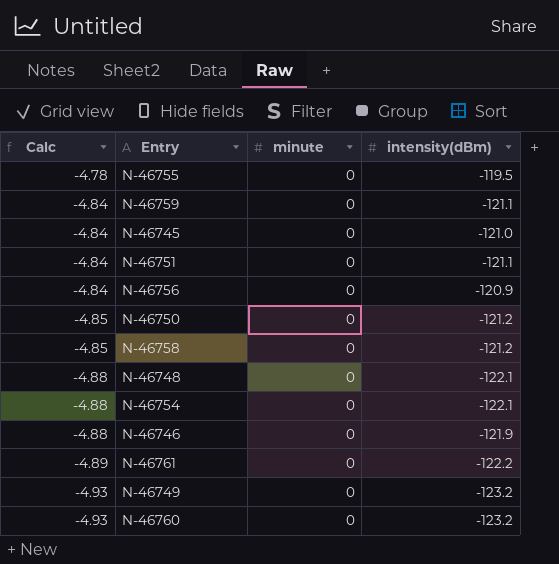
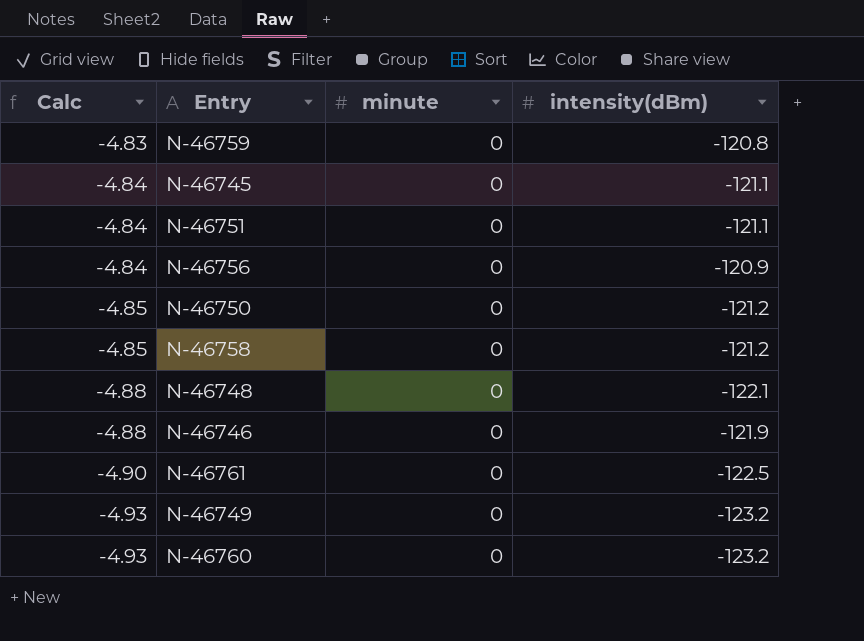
row N-46755: -4.78 | 0 | -119.5 -> none
row N-46754: -4.88 | 0 | -122.1 -> none
N-46759 | Calc: -4.84 -> -4.83
N-46759 | intensity(dBm): -121.1 -> -120.8
N-46745 | intensity(dBm): -121.0 -> -121.1
N-46761 | Calc: -4.89 -> -4.90
N-46761 | intensity(dBm): -122.2 -> -122.5

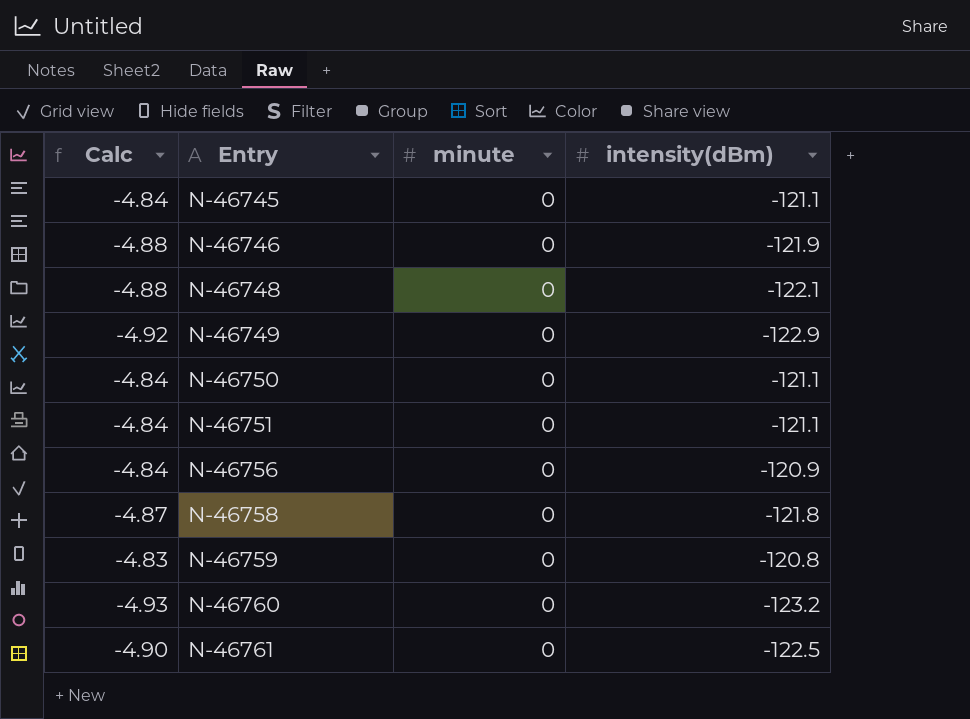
row order: Calc descending -> Entry ascending
N-46749 | Calc: -4.93 -> -4.92
N-46749 | intensity(dBm): -123.2 -> -122.9
N-46750 | Calc: -4.85 -> -4.84
N-46750 | intensity(dBm): -121.2 -> -121.1
N-46758 | Calc: -4.85 -> -4.87
N-46758 | intensity(dBm): -121.2 -> -121.8

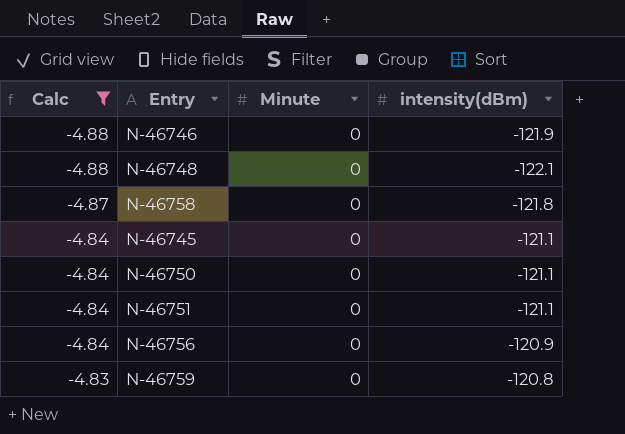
filter: none -> Calc >= -4.88
row order: Entry ascending -> Calc ascending
column name: minute -> Minute

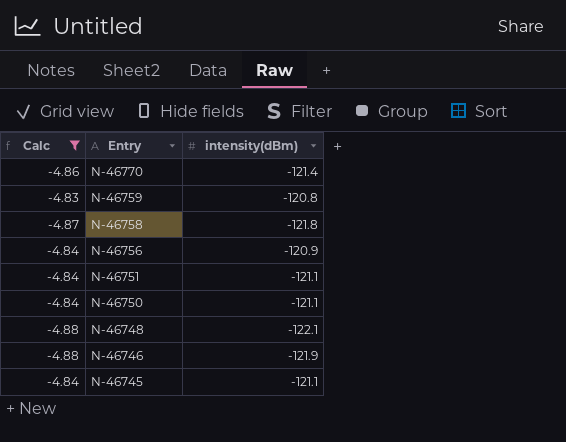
row order: Calc ascending -> Entry descending
column Minute | position: 3 -> none
row N-46770: none -> -4.86 | -121.4

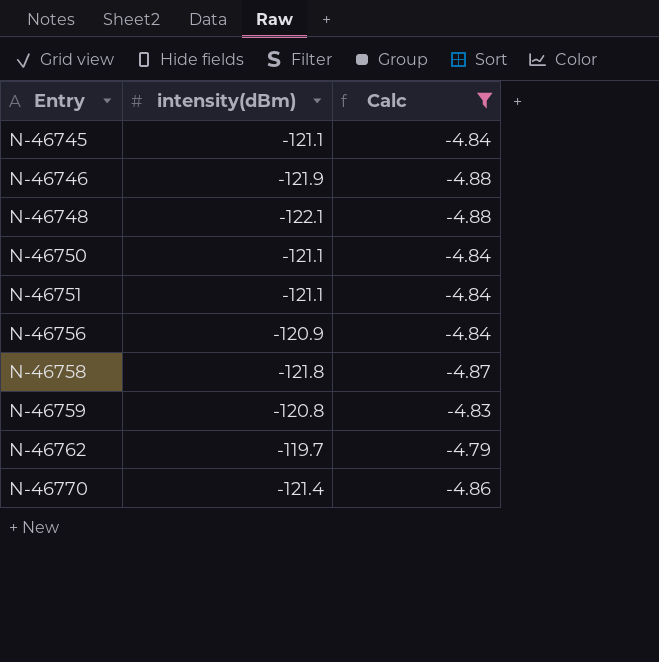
row order: Entry descending -> Entry ascending
column Calc | position: 1 -> 3
row N-46762: none -> -119.7 | -4.79

